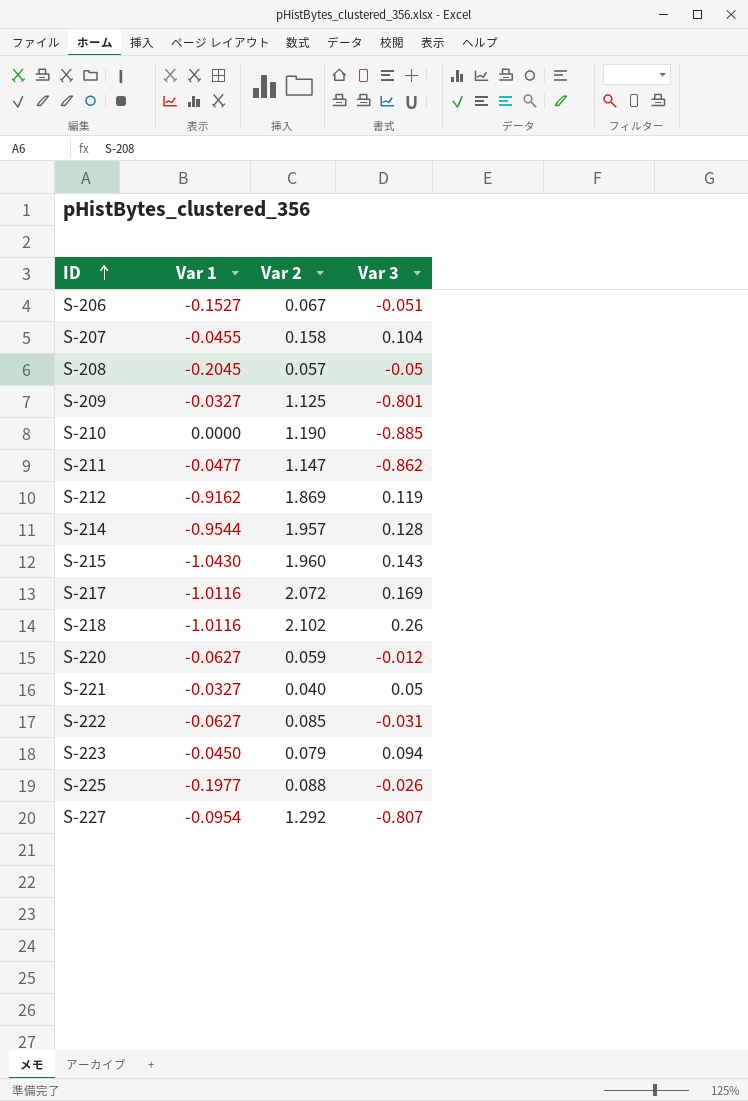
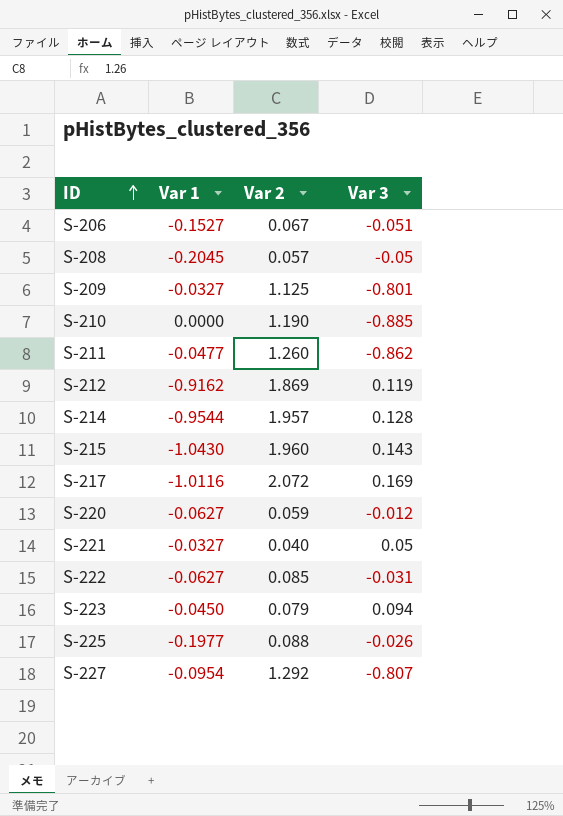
row S-207: -0.0455 | 0.158 | 0.104 -> none
row S-218: -1.0116 | 2.102 | 0.26 -> none
S-211 | Var 2: 1.147 -> 1.260

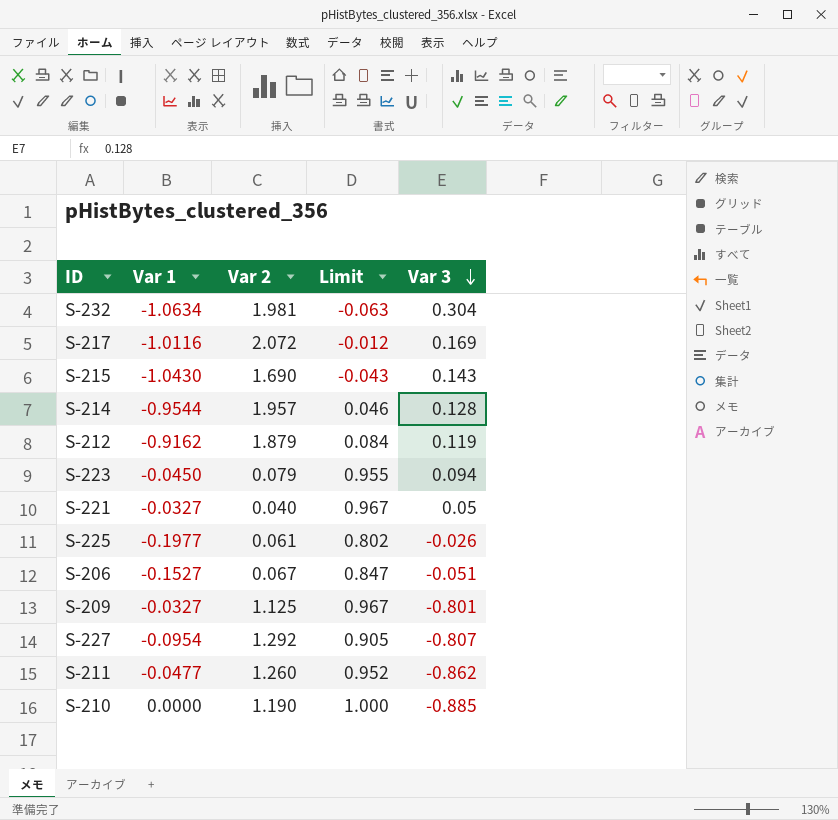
row order: ID ascending -> Var 3 descending
column Limit | formula: none -> [Var 1] + 1
row S-208: -0.2045 | 0.057 | -0.05 -> none
row S-220: -0.0627 | 0.059 | -0.012 -> none
row S-222: -0.0627 | 0.085 | -0.031 -> none
row S-232: none -> -1.0634 | 1.981 | -0.063 | 0.304
S-215 | Var 2: 1.960 -> 1.690
S-212 | Var 2: 1.869 -> 1.879
S-225 | Var 2: 0.088 -> 0.061

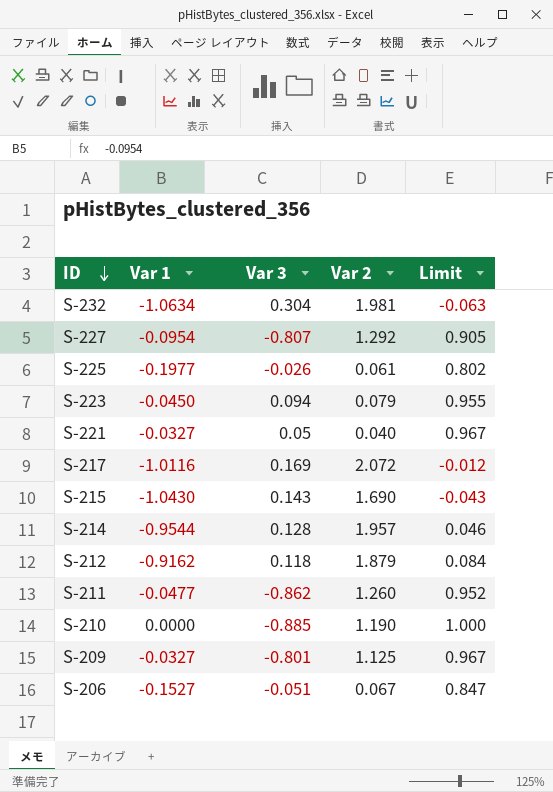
row order: Var 3 descending -> ID descending
column Var 3 | position: 5 -> 3
S-212 | Var 3: 0.119 -> 0.118

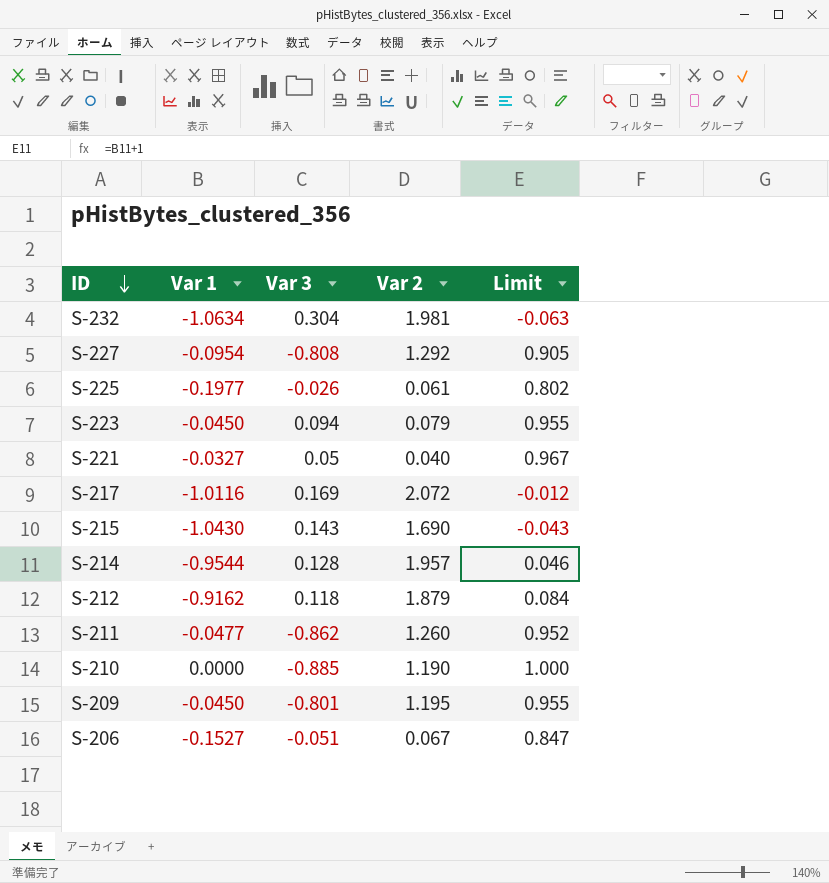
S-227 | Var 3: -0.807 -> -0.808
S-209 | Var 1: -0.0327 -> -0.0450
S-209 | Var 2: 1.125 -> 1.195
S-209 | Limit: 0.967 -> 0.955

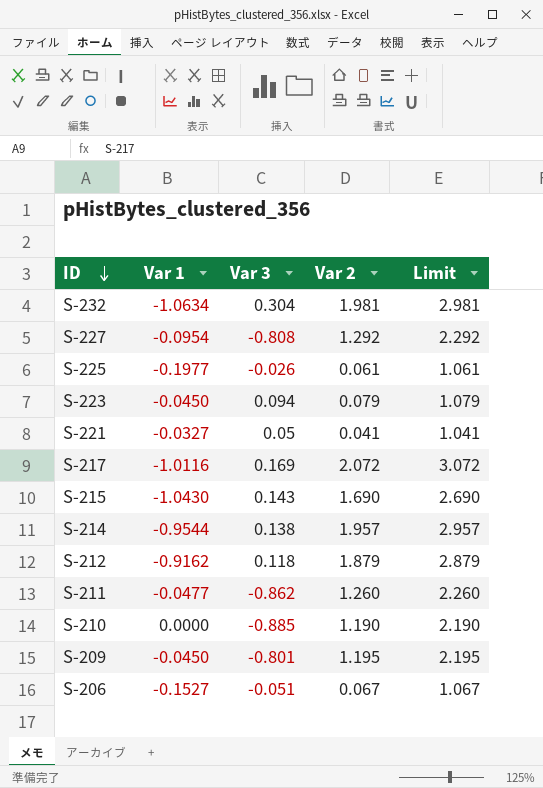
column Limit | formula: [Var 1] + 1 -> [Var 2] + 1
S-221 | Var 2: 0.040 -> 0.041
S-214 | Var 3: 0.128 -> 0.138

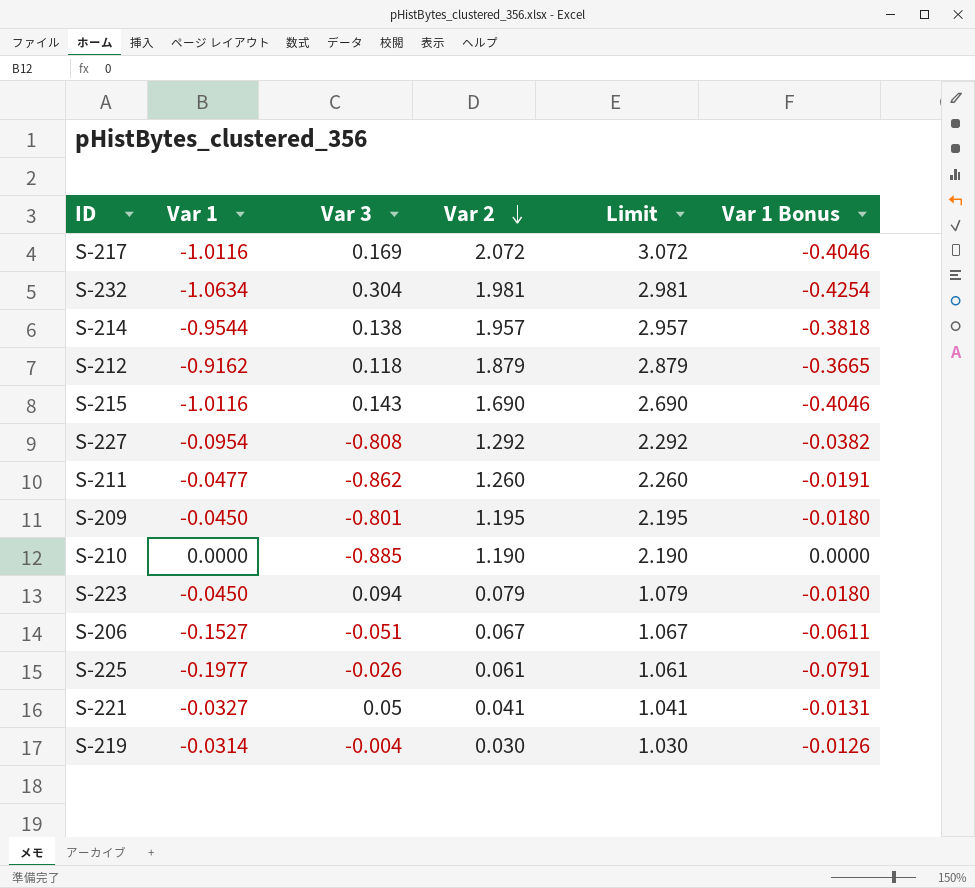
row order: ID descending -> Var 2 descending
column Var 1 Bonus | formula: none -> [Var 1] * 0.4
S-215 | Var 1: -1.0430 -> -1.0116
row S-219: none -> -0.0314 | -0.004 | 0.030 | 1.030 | -0.0126

